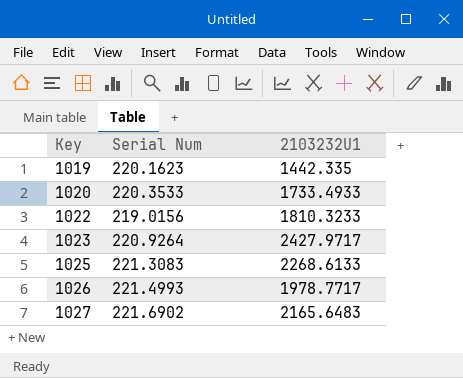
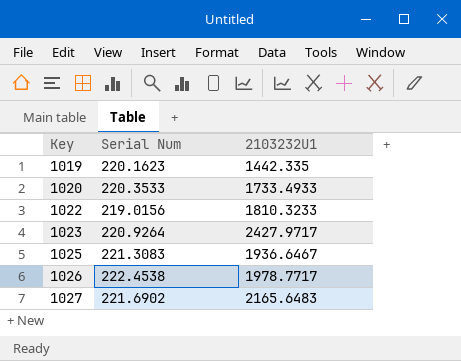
1025 | 2103232U1: 2268.6133 -> 1936.6467
1026 | Serial Num: 221.4993 -> 222.4538

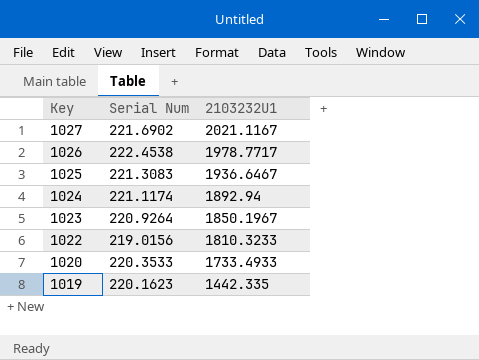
row order: Key ascending -> Key descending
1027 | 2103232U1: 2165.6483 -> 2021.1167
row 1024: none -> 221.1174 | 1892.94
1023 | 2103232U1: 2427.9717 -> 1850.1967

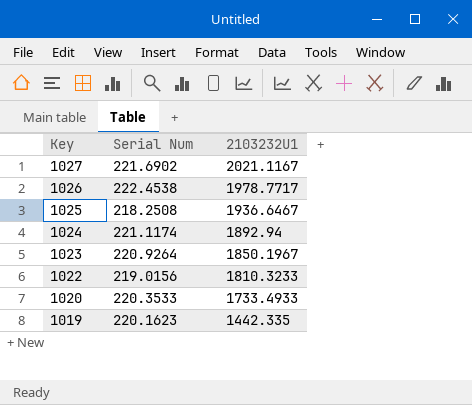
1025 | Serial Num: 221.3083 -> 218.2508

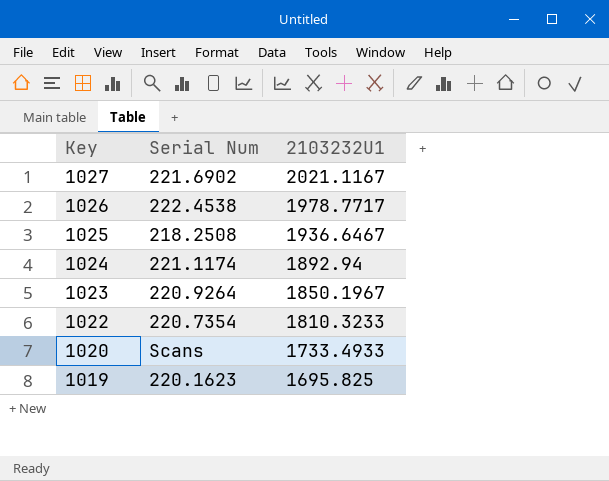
1022 | Serial Num: 219.0156 -> 220.7354
1020 | Serial Num: 220.3533 -> Scans
1019 | 2103232U1: 1442.335 -> 1695.825

